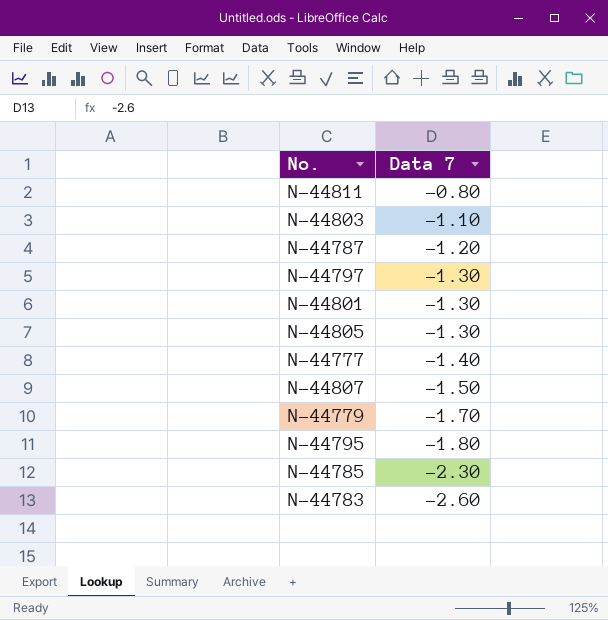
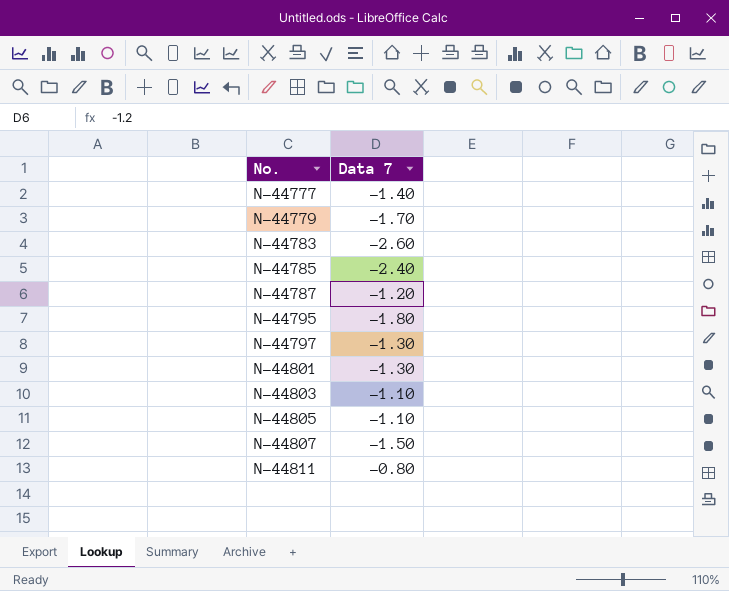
row order: Data 7 descending -> No. ascending
N-44785 | Data 7: -2.30 -> -2.40
N-44805 | Data 7: -1.30 -> -1.10

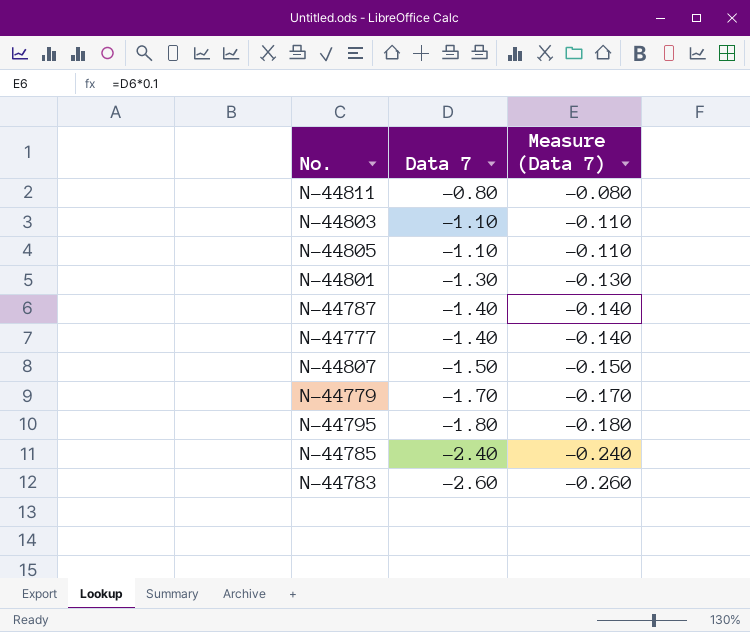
row order: No. ascending -> Data 7 descending
column Measure (Data 7) | formula: none -> [Data 7] * 0.1
row N-44797: -1.30 -> none
N-44787 | Data 7: -1.20 -> -1.40

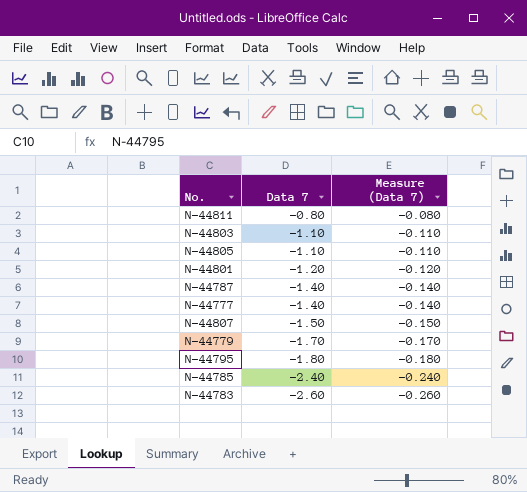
N-44801 | Data 7: -1.30 -> -1.20
N-44801 | Measure (Data 7): -0.130 -> -0.120

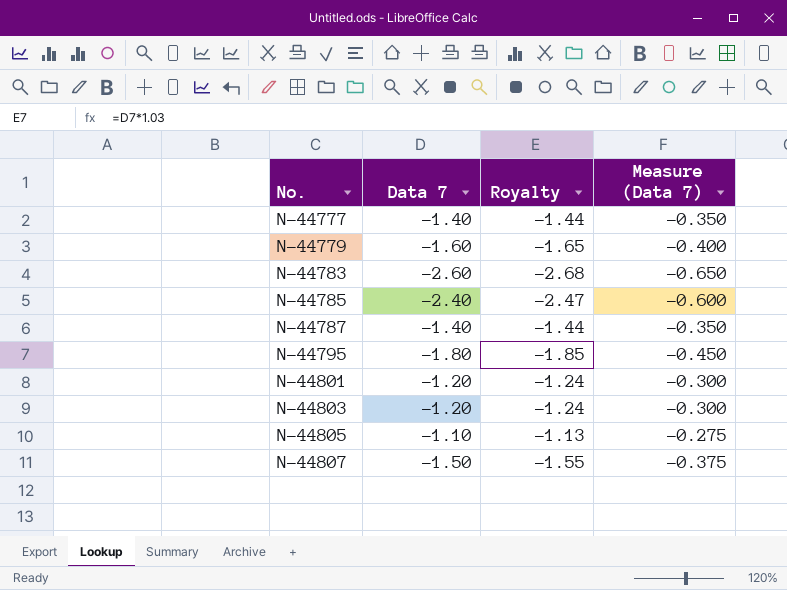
row order: Data 7 descending -> No. ascending
column Royalty | formula: none -> [Data 7] * 1.03
column Measure (Data 7) | formula: [Data 7] * 0.1 -> [Data 7] * 0.25
row N-44811: -0.80 | -0.080 -> none
N-44779 | Data 7: -1.70 -> -1.60
N-44803 | Data 7: -1.10 -> -1.20

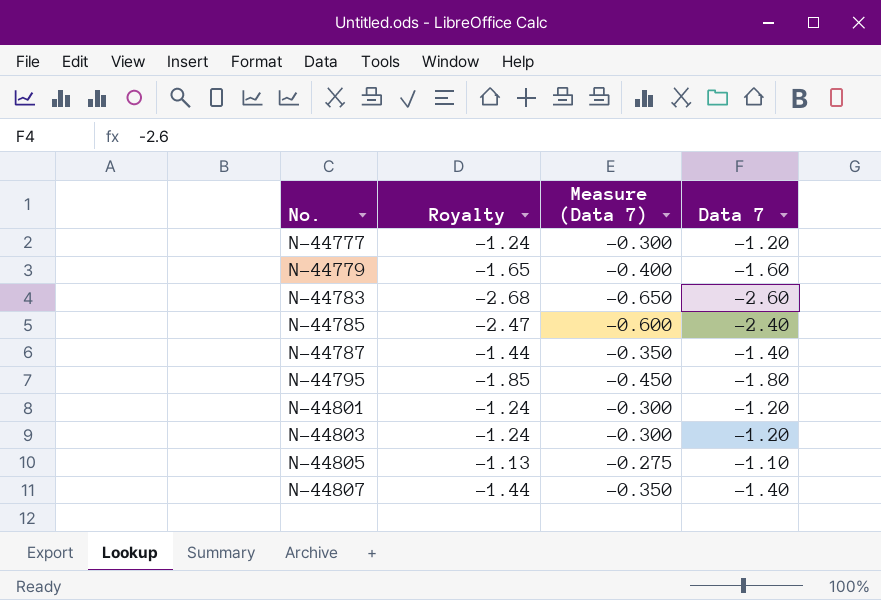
column Data 7 | position: 2 -> 4
N-44777 | Royalty: -1.44 -> -1.24
N-44777 | Measure (Data 7): -0.350 -> -0.300
N-44777 | Data 7: -1.40 -> -1.20
N-44807 | Royalty: -1.55 -> -1.44
N-44807 | Measure (Data 7): -0.375 -> -0.350
N-44807 | Data 7: -1.50 -> -1.40

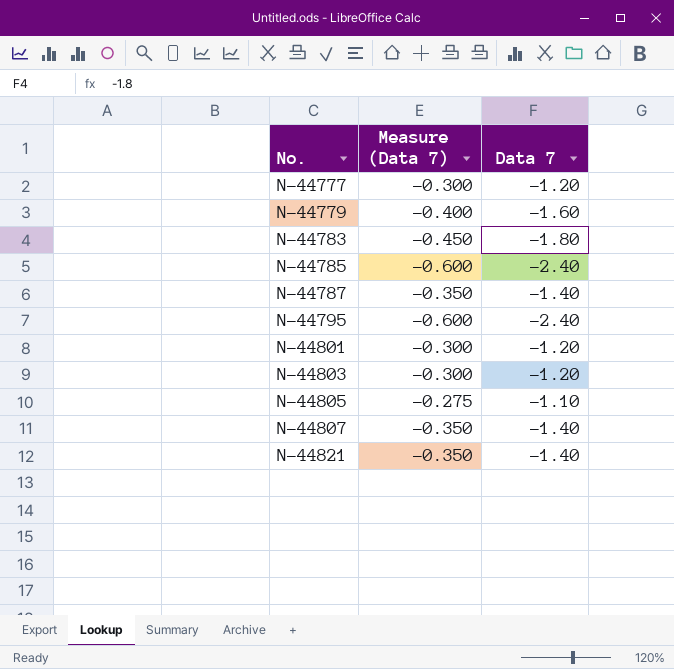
column Royalty | formula: [Data 7] * 1.03 -> none
N-44783 | Measure (Data 7): -0.650 -> -0.450
N-44783 | Data 7: -2.60 -> -1.80
N-44795 | Measure (Data 7): -0.450 -> -0.600
N-44795 | Data 7: -1.80 -> -2.40
row N-44821: none -> -0.350 | -1.40

